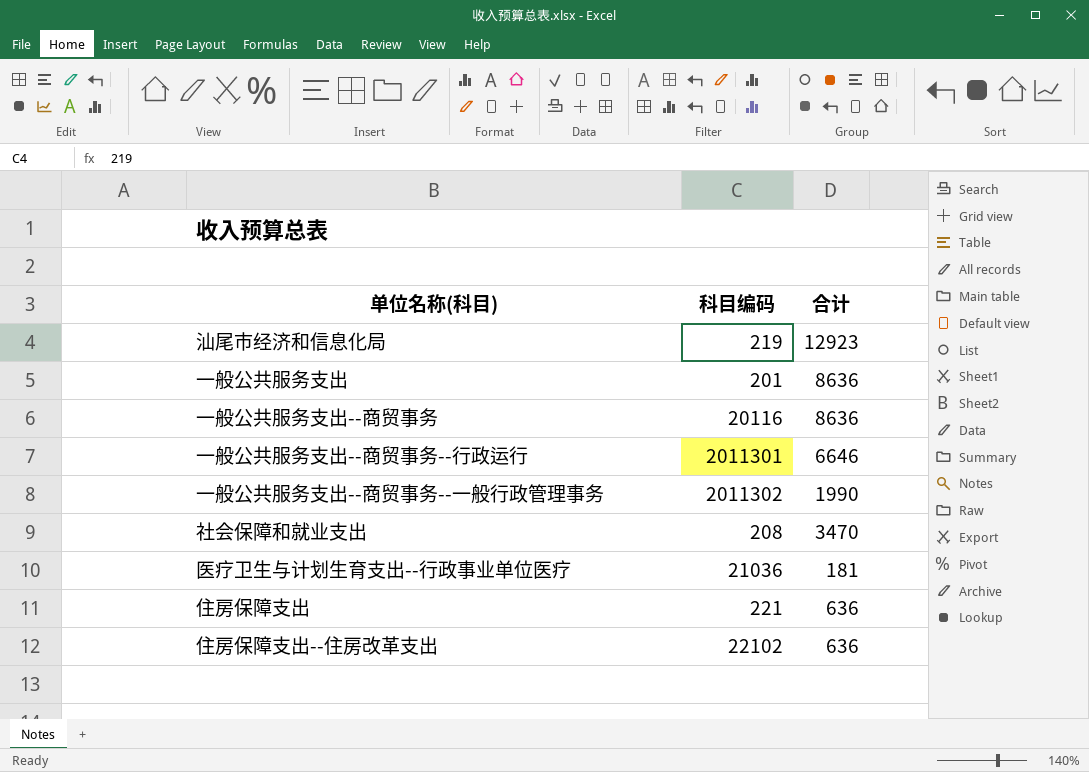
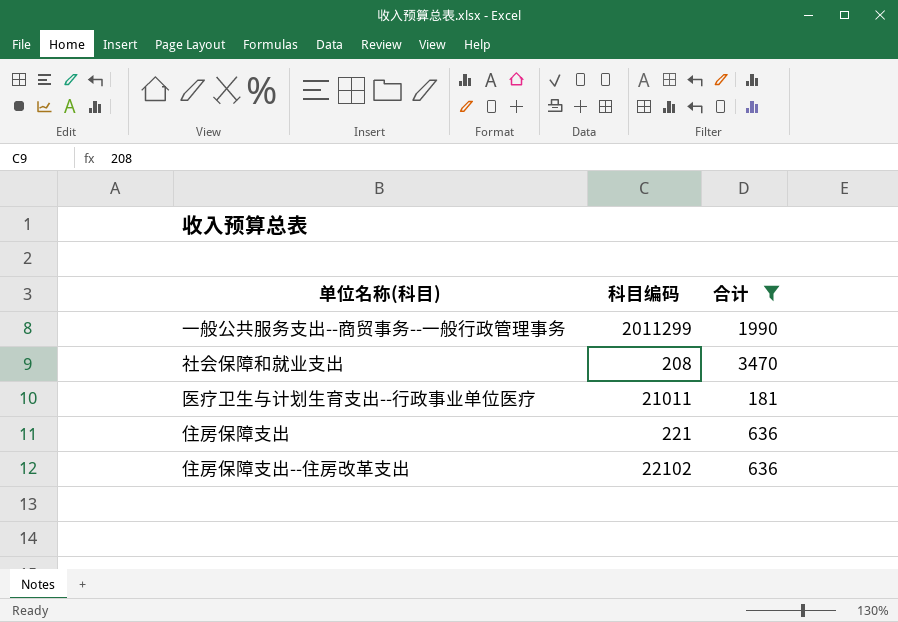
filter: none -> 合计 <= 3470
一般公共服务支出--商贸事务--一般行政管理事务 | 科目编码: 2011302 -> 2011299
医疗卫生与计划生育支出--行政事业单位医疗 | 科目编码: 21036 -> 21011

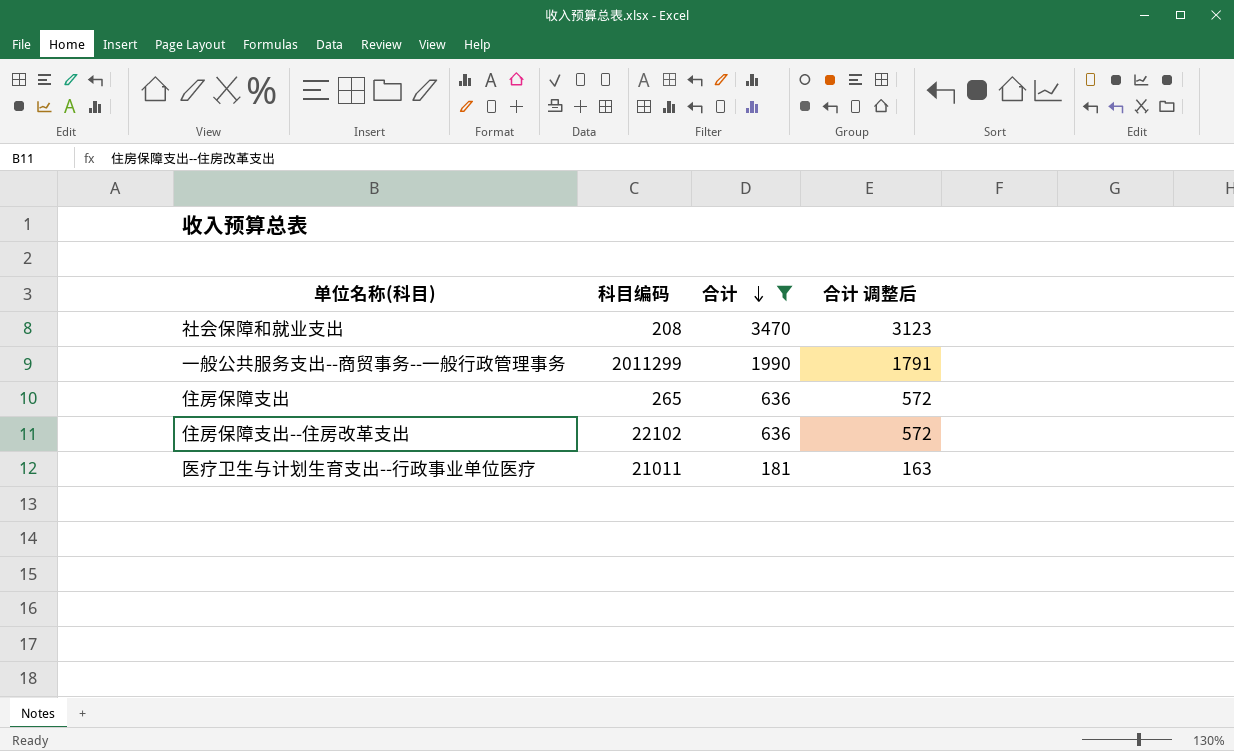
row order: none -> 合计 descending
column 合计 调整后 | formula: none -> [合计] * 0.9
住房保障支出 | 科目编码: 221 -> 265

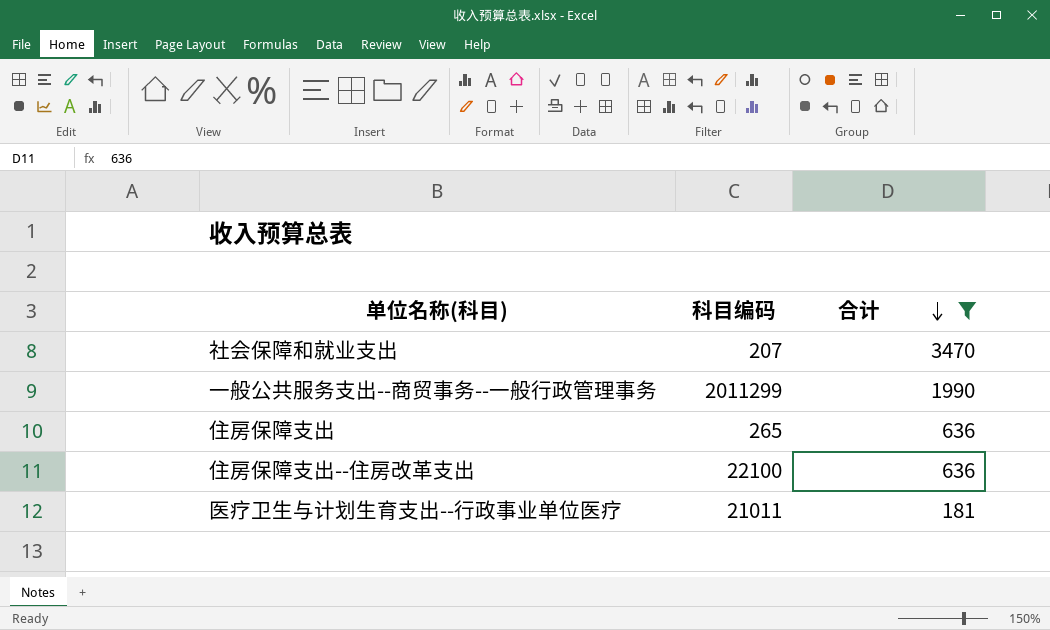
column 合计 调整后 | formula: [合计] * 0.9 -> none
社会保障和就业支出 | 科目编码: 208 -> 207
住房保障支出--住房改革支出 | 科目编码: 22102 -> 22100

